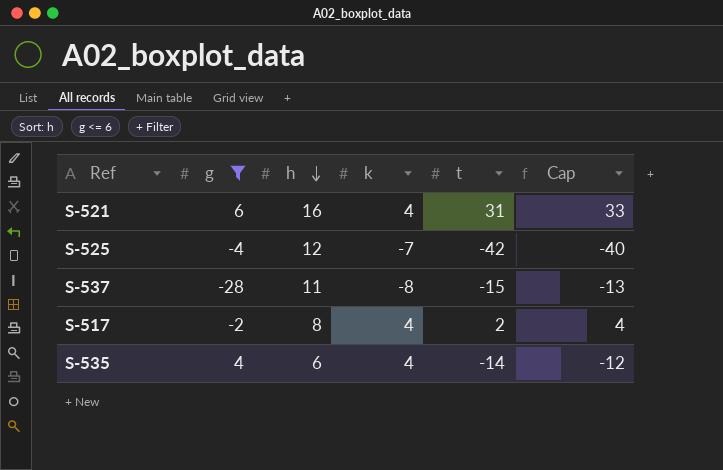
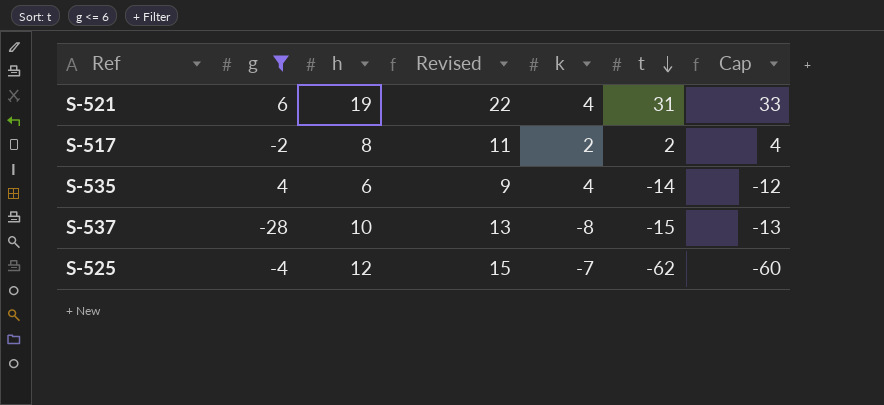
row order: h descending -> t descending
column Revised | formula: none -> [h] + 3
S-521 | h: 16 -> 19
S-517 | k: 4 -> 2
S-537 | h: 11 -> 10
S-525 | t: -42 -> -62
S-525 | Cap: -40 -> -60

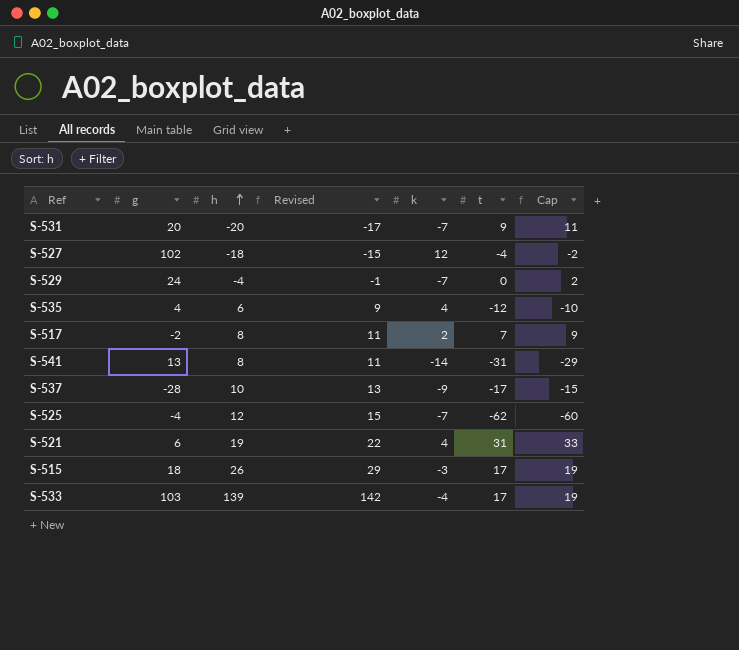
filter: g <= 6 -> none
row order: t descending -> h ascending
S-535 | t: -14 -> -12
S-535 | Cap: -12 -> -10
S-517 | t: 2 -> 7
S-517 | Cap: 4 -> 9
S-537 | k: -8 -> -9
S-537 | t: -15 -> -17
S-537 | Cap: -13 -> -15

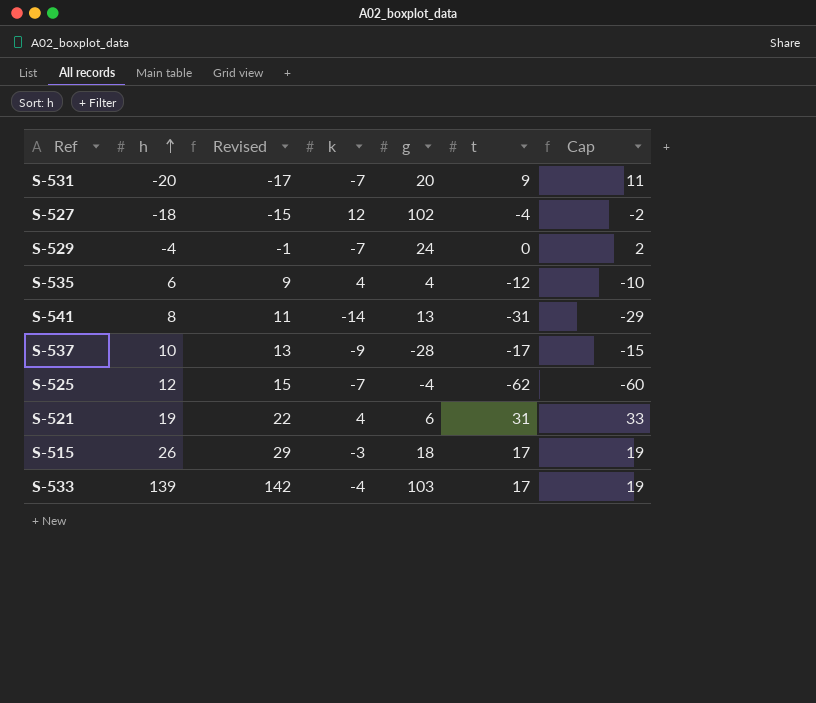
column g | position: 2 -> 5
row S-517: -2 | 8 | 11 | 2 | 7 | 9 -> none

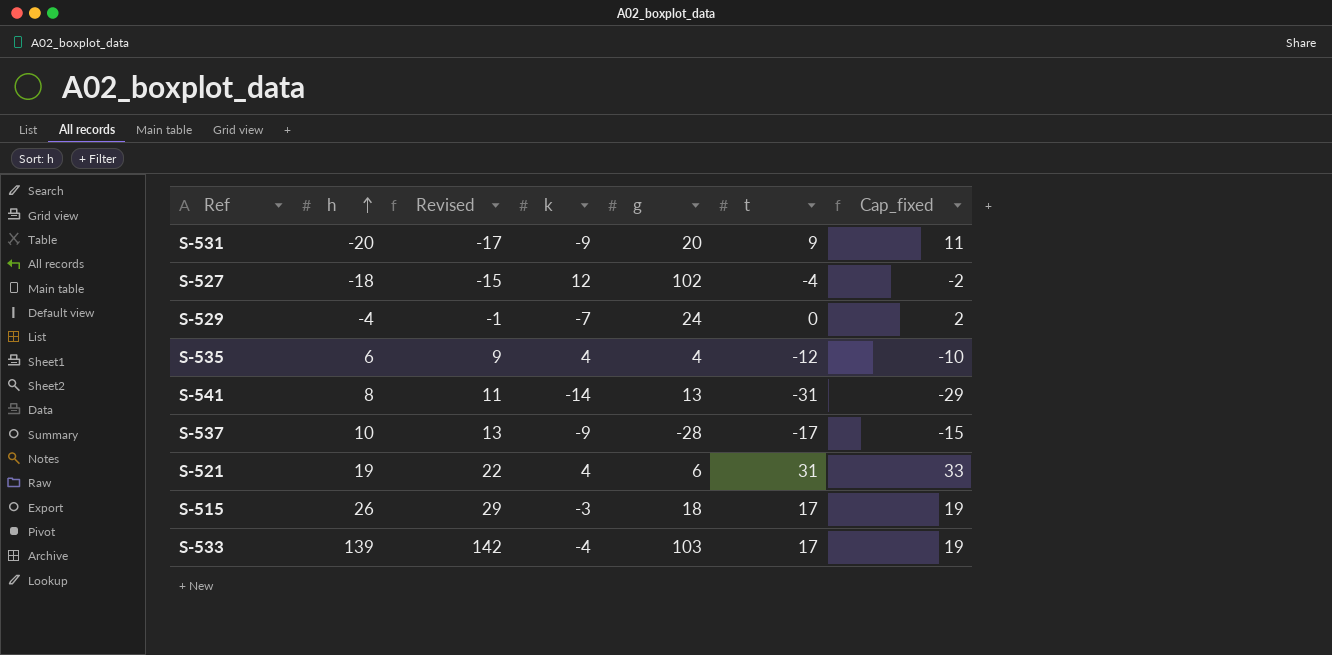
column name: Cap -> Cap_fixed
row S-525: 12 | 15 | -7 | -4 | -62 | -60 -> none
S-531 | k: -7 -> -9

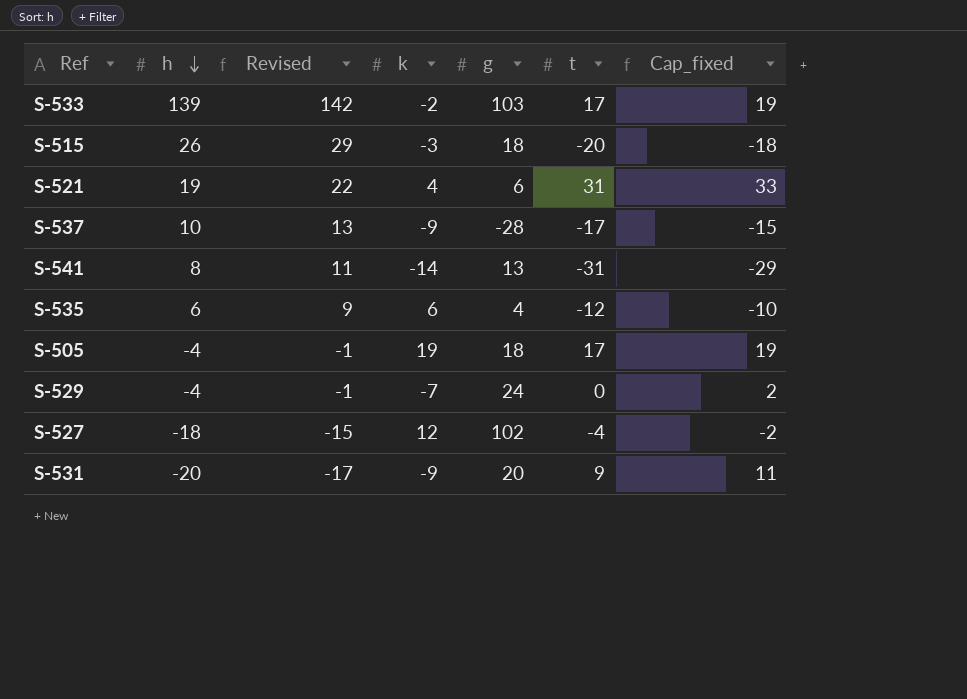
row order: h ascending -> h descending
S-533 | k: -4 -> -2
S-515 | t: 17 -> -20
S-515 | Cap_fixed: 19 -> -18
S-535 | k: 4 -> 6
row S-505: none -> -4 | -1 | 19 | 18 | 17 | 19

